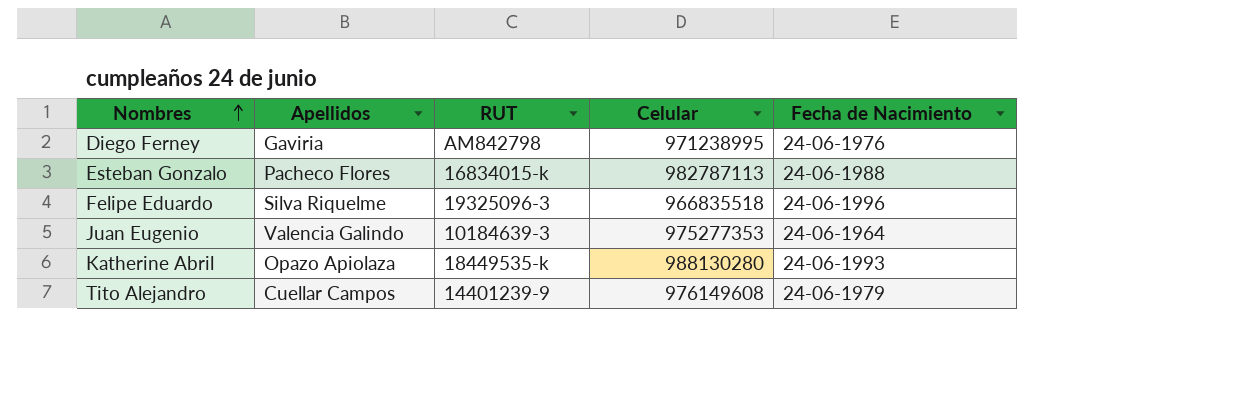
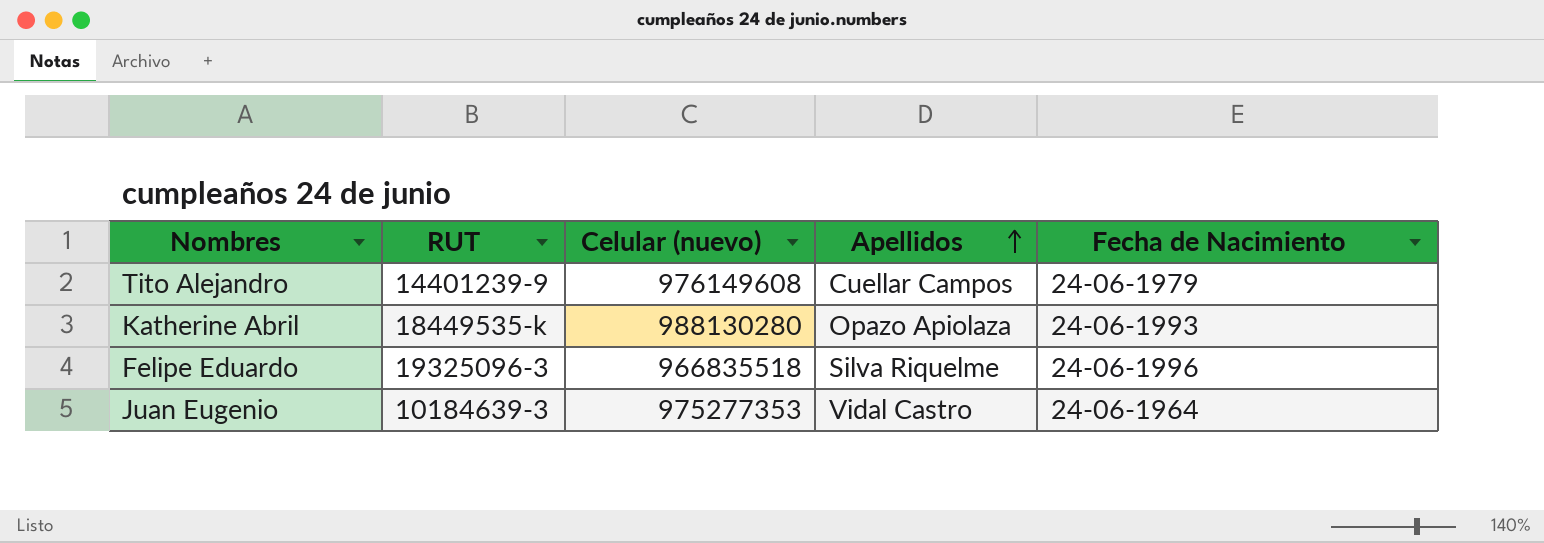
row order: Nombres ascending -> Apellidos ascending
column name: Celular -> Celular (nuevo)
column Apellidos | position: 2 -> 4
row Diego Ferney: Gaviria | AM842798 | 971238995 | 24-06-1976 -> none
row Esteban Gonzalo: Pacheco Flores | 16834015-k | 982787113 | 24-06-1988 -> none
Juan Eugenio | Apellidos: Valencia Galindo -> Vidal Castro

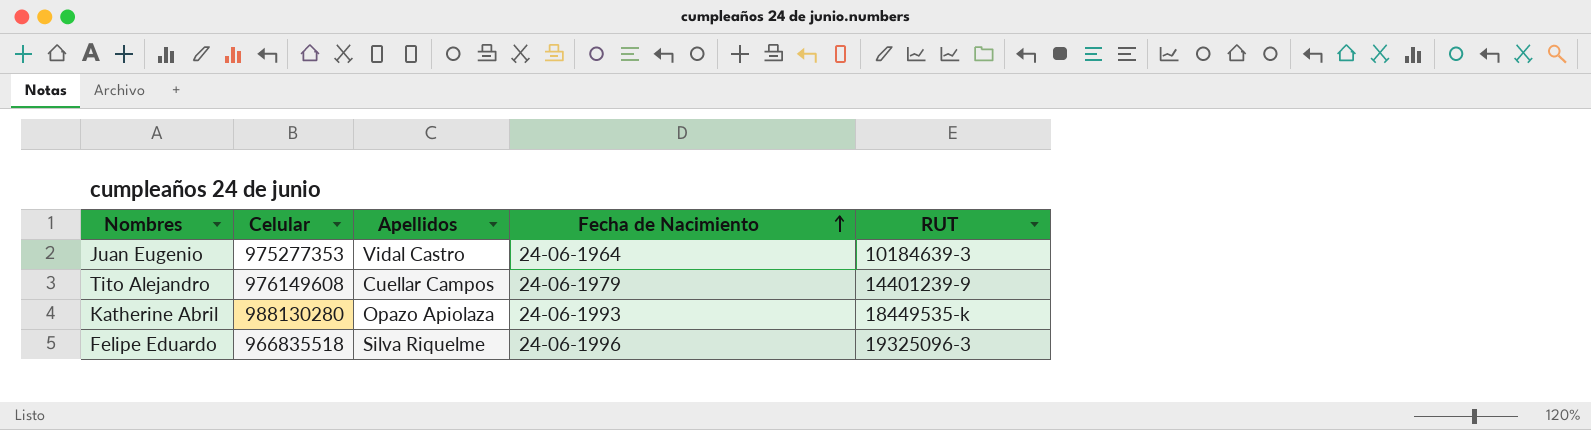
row order: Apellidos ascending -> Fecha de Nacimiento ascending
column name: Celular (nuevo) -> Celular
column RUT | position: 2 -> 5

